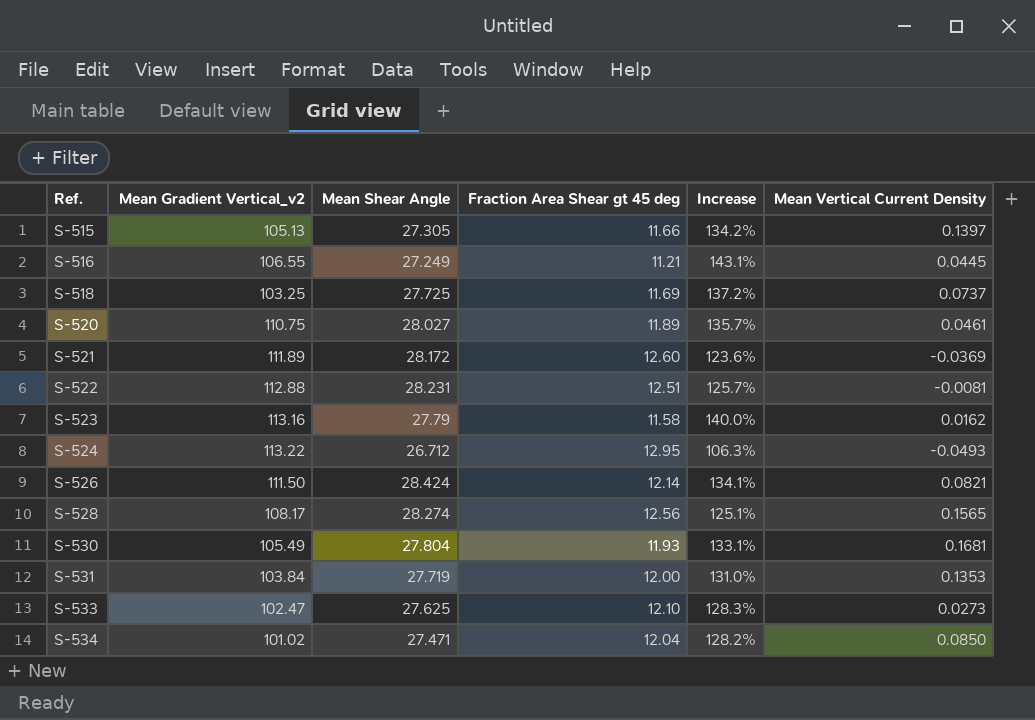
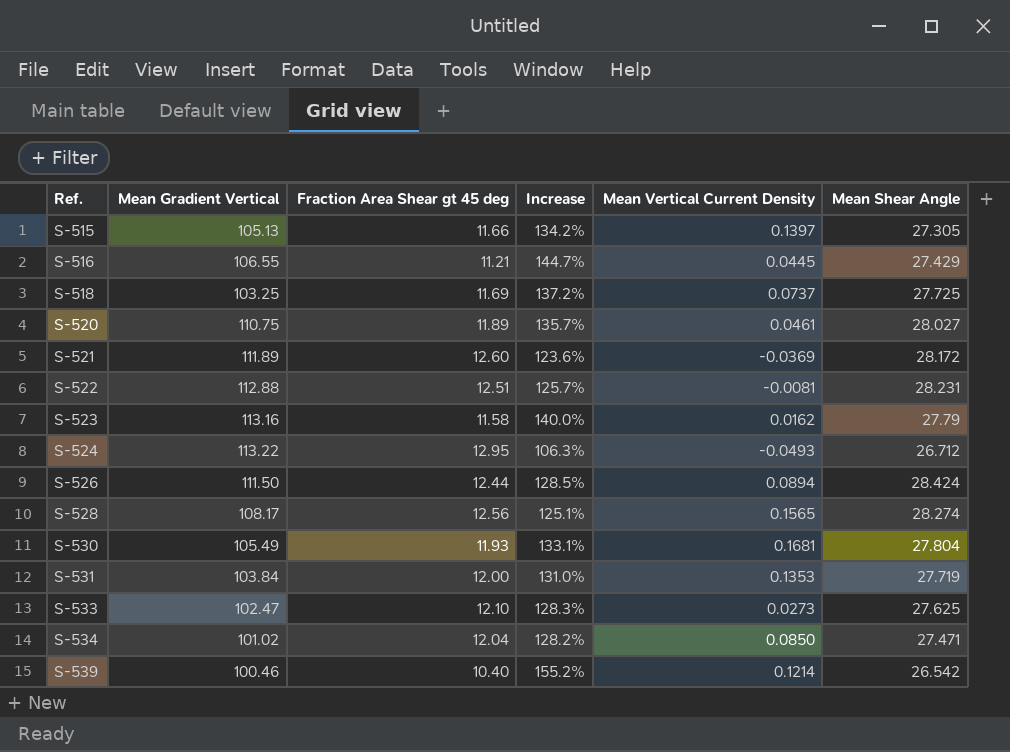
column name: Mean Gradient Vertical_v2 -> Mean Gradient Vertical
column Mean Shear Angle | position: 3 -> 6
S-516 | Increase: 143.1% -> 144.7%
S-516 | Mean Shear Angle: 27.249 -> 27.429
S-526 | Fraction Area Shear gt 45 deg: 12.14 -> 12.44
S-526 | Increase: 134.1% -> 128.5%
S-526 | Mean Vertical Current Density: 0.0821 -> 0.0894
row S-539: none -> 100.46 | 10.40 | 155.2% | 0.1214 | 26.542

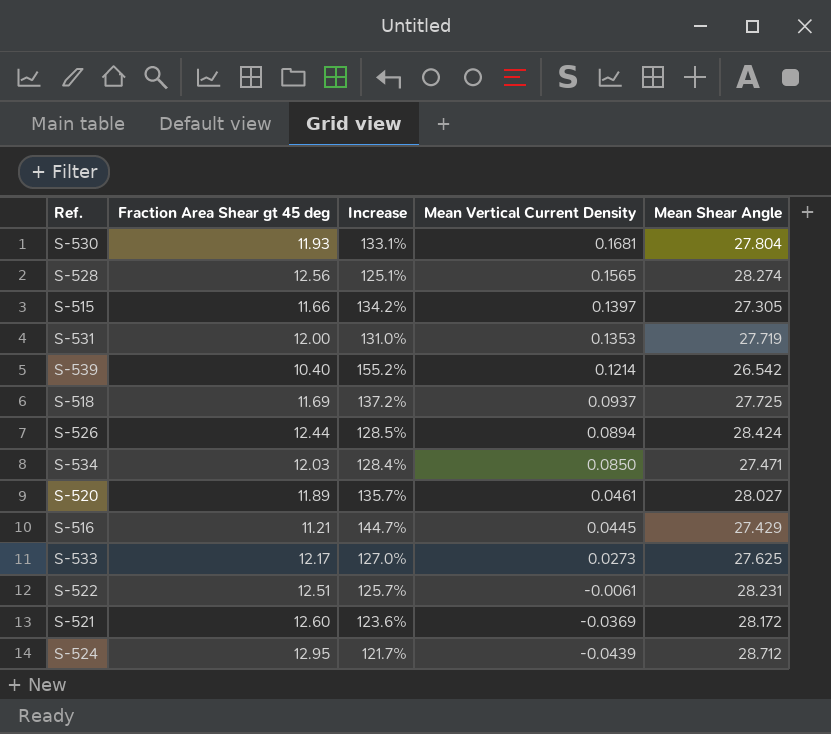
row order: Ref. ascending -> Mean Vertical Current Density descending
column Mean Gradient Vertical | position: 2 -> none
row S-523: 113.16 | 11.58 | 140.0% | 0.0162 | 27.79 -> none
S-518 | Mean Vertical Current Density: 0.0737 -> 0.0937
S-534 | Fraction Area Shear gt 45 deg: 12.04 -> 12.03
S-534 | Increase: 128.2% -> 128.4%
S-533 | Fraction Area Shear gt 45 deg: 12.10 -> 12.17
S-533 | Increase: 128.3% -> 127.0%
S-522 | Mean Vertical Current Density: -0.0081 -> -0.0061
S-524 | Increase: 106.3% -> 121.7%
S-524 | Mean Vertical Current Density: -0.0493 -> -0.0439
S-524 | Mean Shear Angle: 26.712 -> 28.712

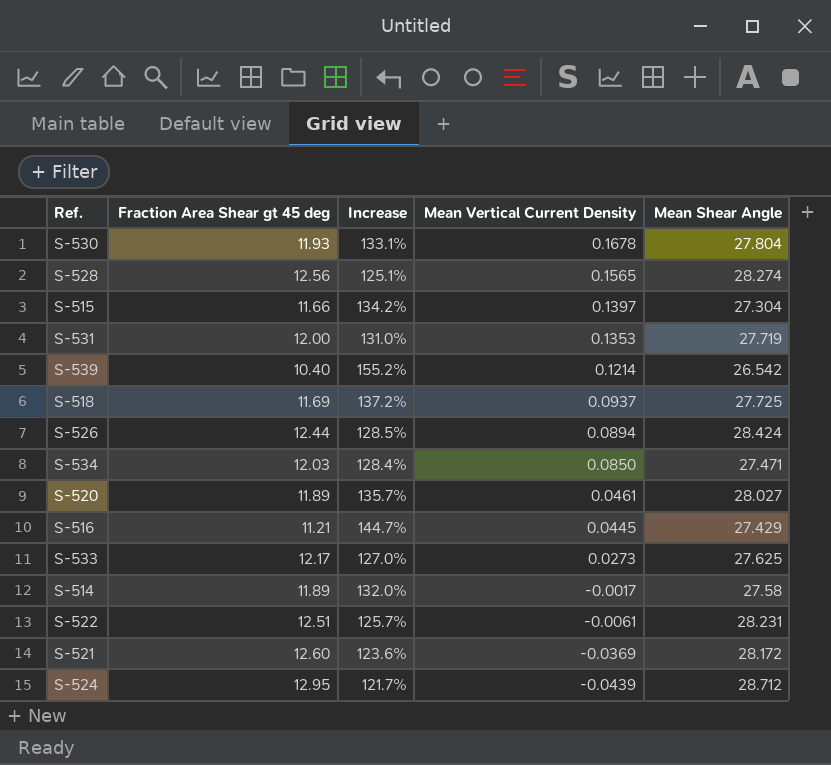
S-530 | Mean Vertical Current Density: 0.1681 -> 0.1678
S-515 | Mean Shear Angle: 27.305 -> 27.304
row S-514: none -> 11.89 | 132.0% | -0.0017 | 27.58

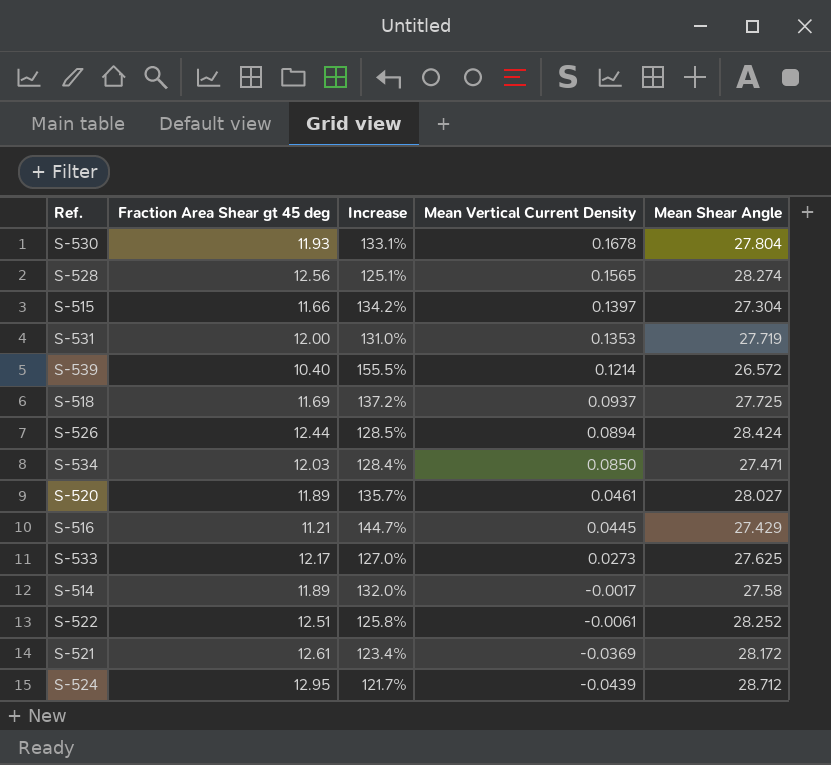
S-539 | Increase: 155.2% -> 155.5%
S-539 | Mean Shear Angle: 26.542 -> 26.572
S-522 | Increase: 125.7% -> 125.8%
S-522 | Mean Shear Angle: 28.231 -> 28.252
S-521 | Fraction Area Shear gt 45 deg: 12.60 -> 12.61
S-521 | Increase: 123.6% -> 123.4%

